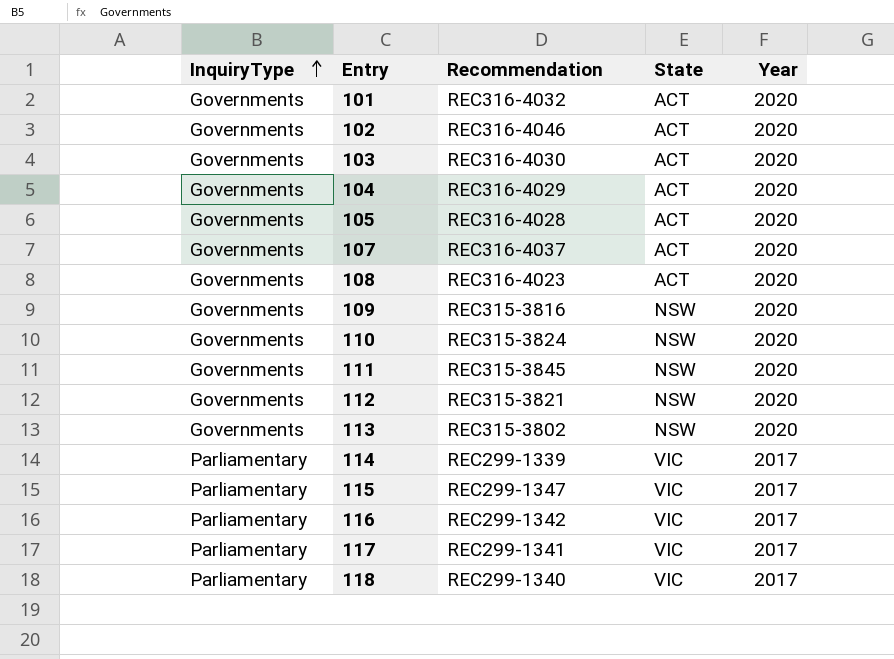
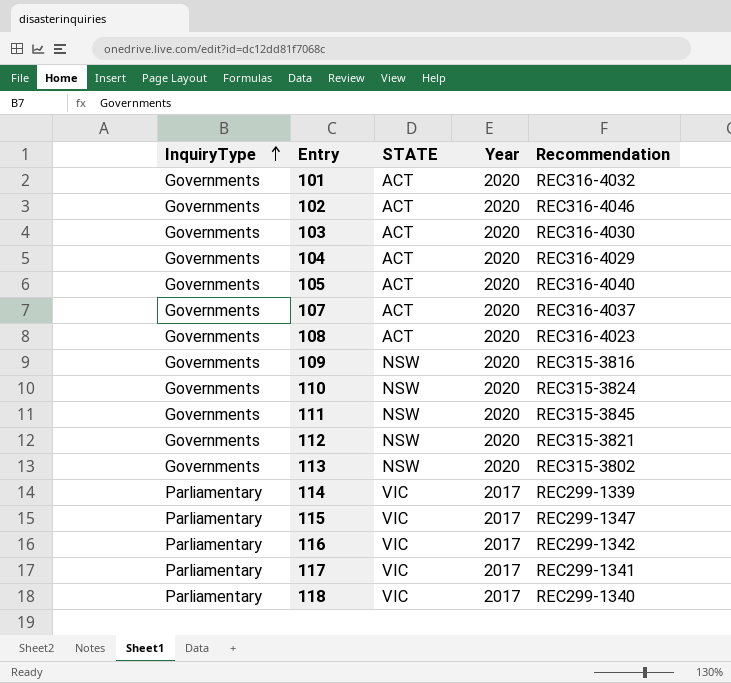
column name: State -> STATE
column Recommendation | position: 3 -> 5
105 | Recommendation: REC316-4028 -> REC316-4040

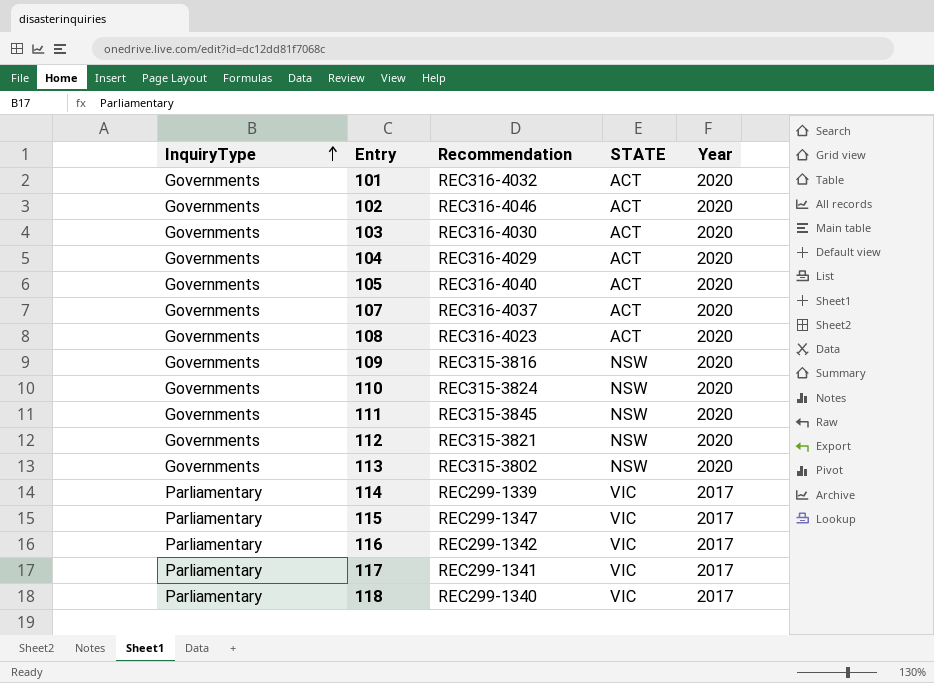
column Recommendation | position: 5 -> 3

